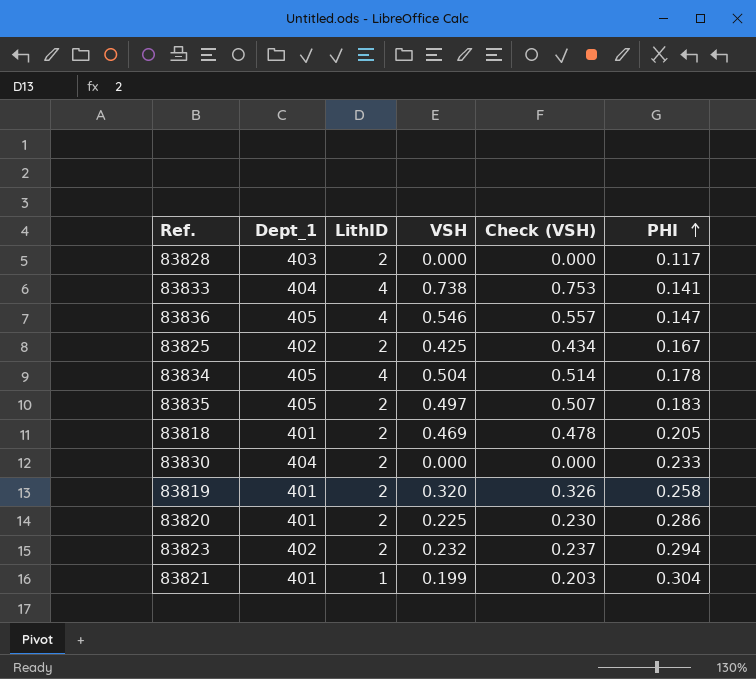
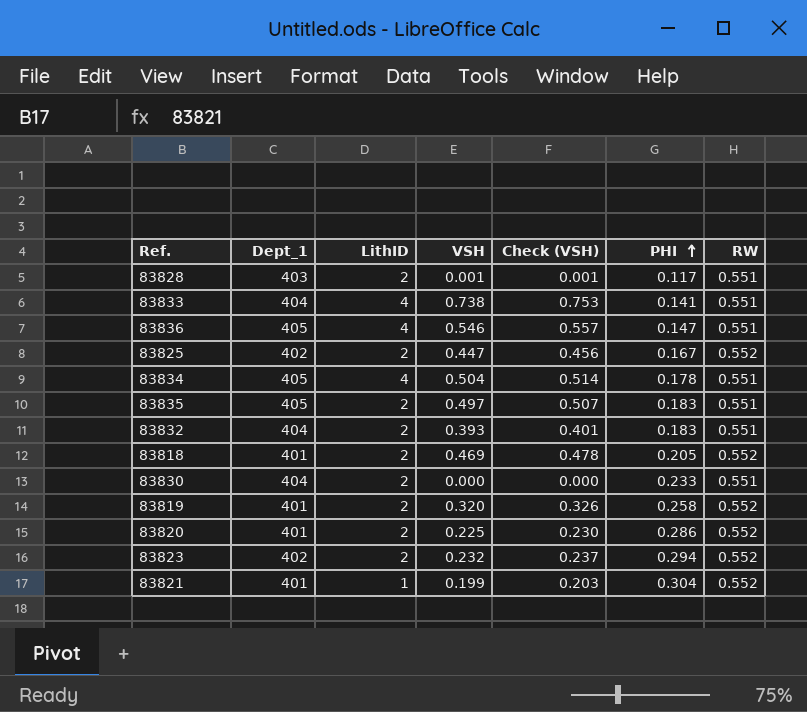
column RW | position: none -> 7
83828 | VSH: 0.000 -> 0.001
83828 | Check (VSH): 0.000 -> 0.001
83825 | VSH: 0.425 -> 0.447
83825 | Check (VSH): 0.434 -> 0.456
row 83832: none -> 404 | 2 | 0.393 | 0.401 | 0.183 | 0.551

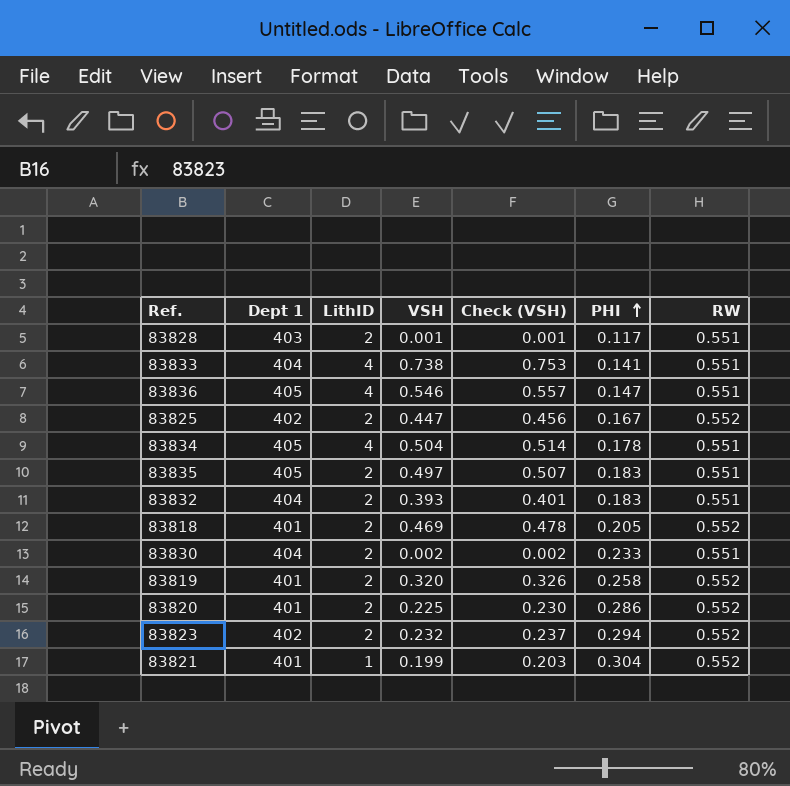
column name: Dept_1 -> Dept 1
83830 | VSH: 0.000 -> 0.002
83830 | Check (VSH): 0.000 -> 0.002

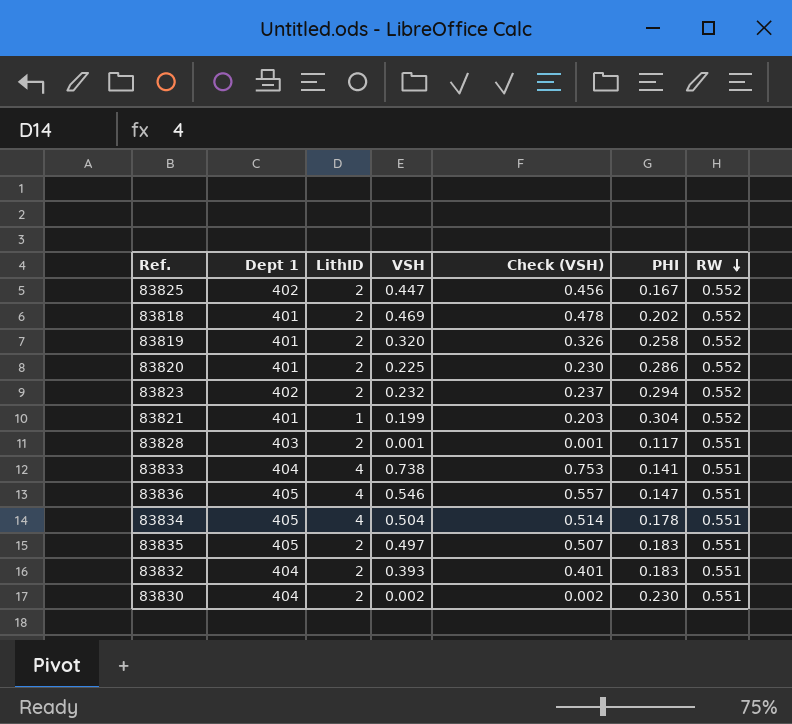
row order: PHI ascending -> RW descending
83818 | PHI: 0.205 -> 0.202
83830 | PHI: 0.233 -> 0.230

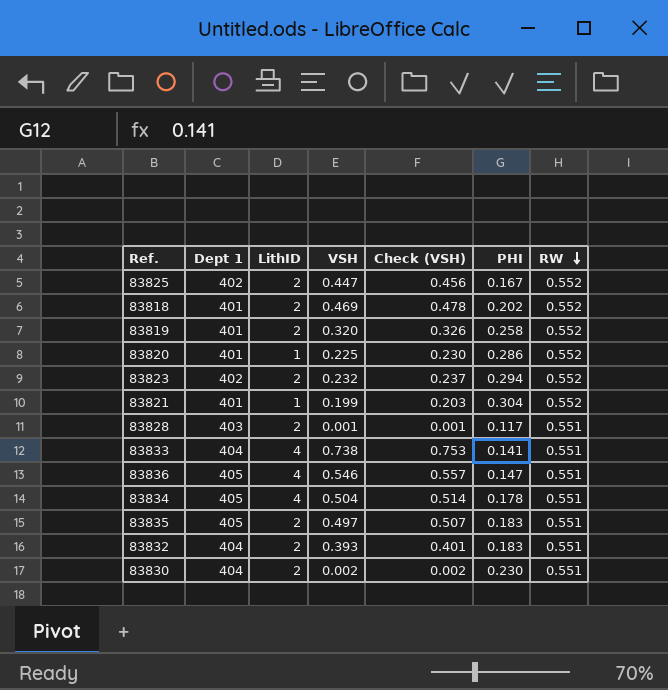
83820 | LithID: 2 -> 1

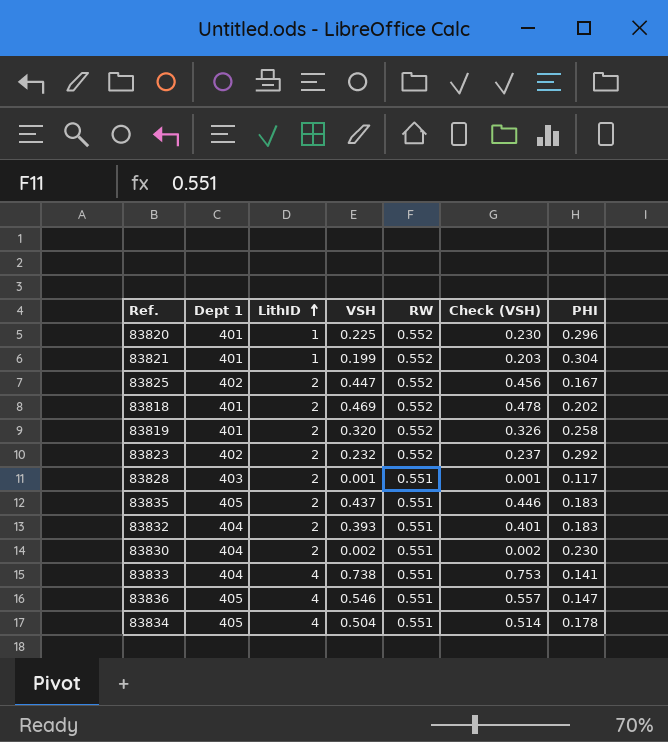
row order: RW descending -> LithID ascending
column RW | position: 7 -> 5
83820 | PHI: 0.286 -> 0.296
83823 | PHI: 0.294 -> 0.292
83835 | VSH: 0.497 -> 0.437
83835 | Check (VSH): 0.507 -> 0.446

